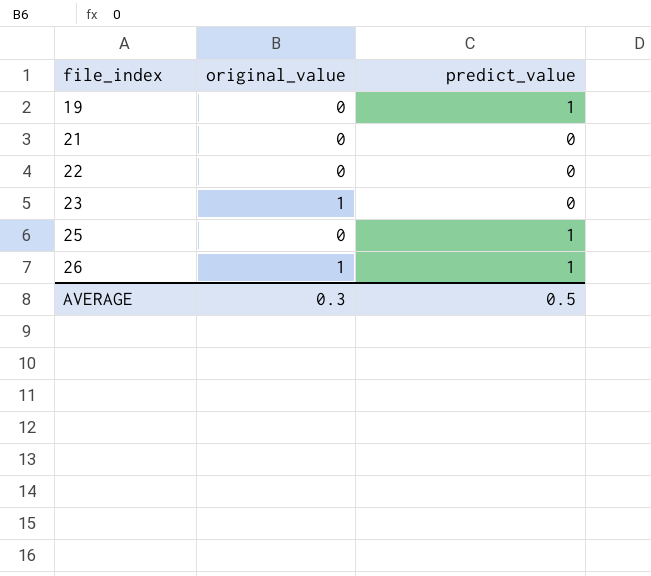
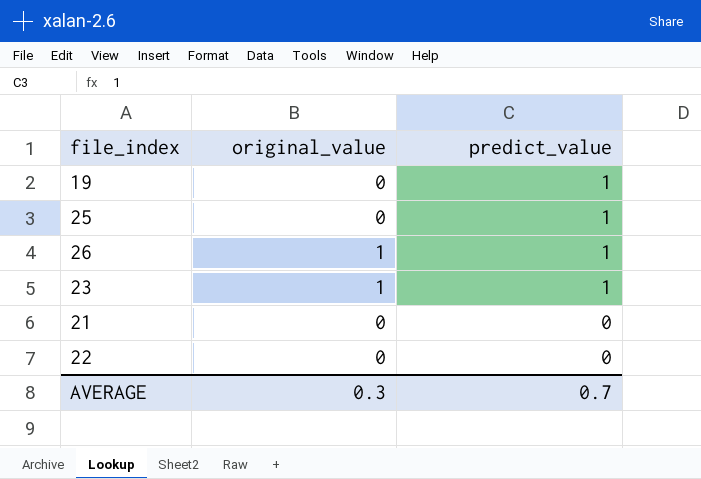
row order: file_index ascending -> predict_value descending
23 | predict_value: 0 -> 1
AVERAGE | predict_value: 0.5 -> 0.7

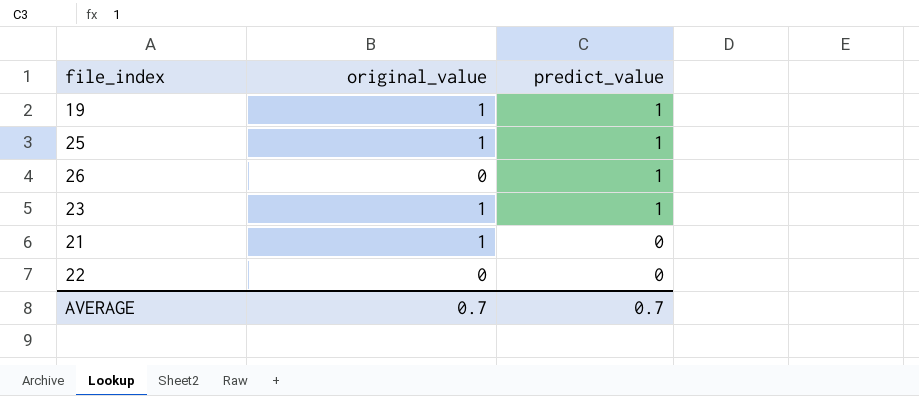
19 | original_value: 0 -> 1
25 | original_value: 0 -> 1
26 | original_value: 1 -> 0
21 | original_value: 0 -> 1
AVERAGE | original_value: 0.3 -> 0.7

